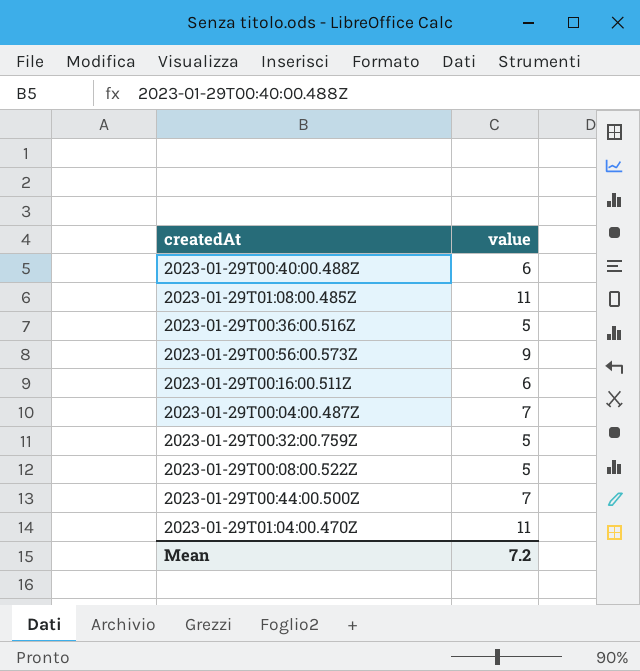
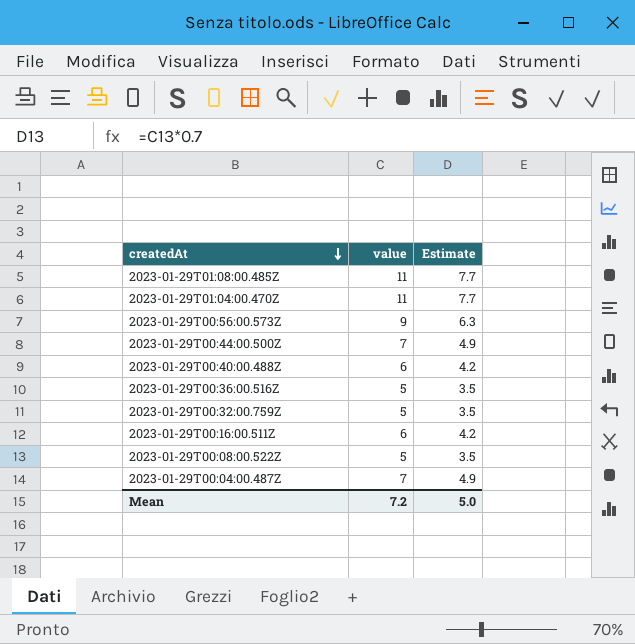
row order: none -> createdAt descending
column Estimate | formula: none -> [value] * 0.7

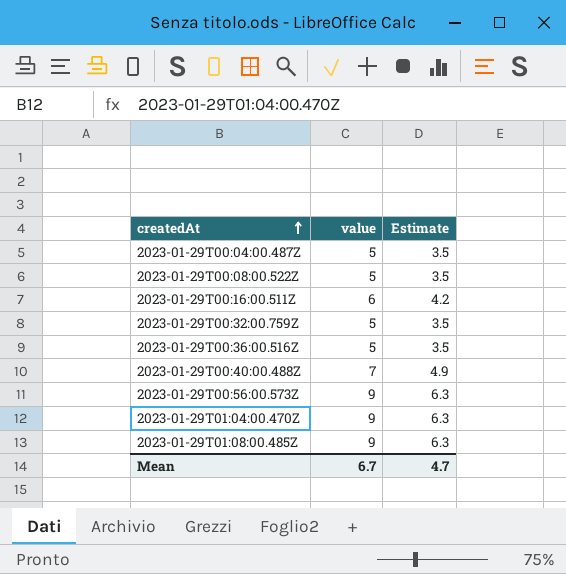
row order: createdAt descending -> createdAt ascending
row 2023-01-29T00:44:00.500Z: 7 | 4.9 -> none
2023-01-29T00:04:00.487Z | value: 7 -> 5
2023-01-29T00:04:00.487Z | Estimate: 4.9 -> 3.5
2023-01-29T00:40:00.488Z | value: 6 -> 7
2023-01-29T00:40:00.488Z | Estimate: 4.2 -> 4.9
2023-01-29T01:04:00.470Z | value: 11 -> 9
2023-01-29T01:04:00.470Z | Estimate: 7.7 -> 6.3
2023-01-29T01:08:00.485Z | value: 11 -> 9
2023-01-29T01:08:00.485Z | Estimate: 7.7 -> 6.3
Mean | value: 7.2 -> 6.7
Mean | Estimate: 5.0 -> 4.7

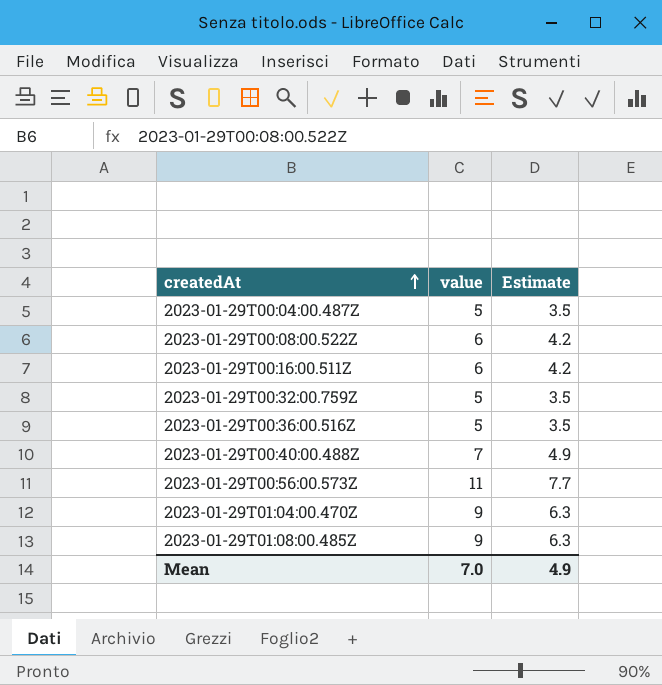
2023-01-29T00:08:00.522Z | value: 5 -> 6
2023-01-29T00:08:00.522Z | Estimate: 3.5 -> 4.2
2023-01-29T00:56:00.573Z | value: 9 -> 11
2023-01-29T00:56:00.573Z | Estimate: 6.3 -> 7.7
Mean | value: 6.7 -> 7.0
Mean | Estimate: 4.7 -> 4.9

